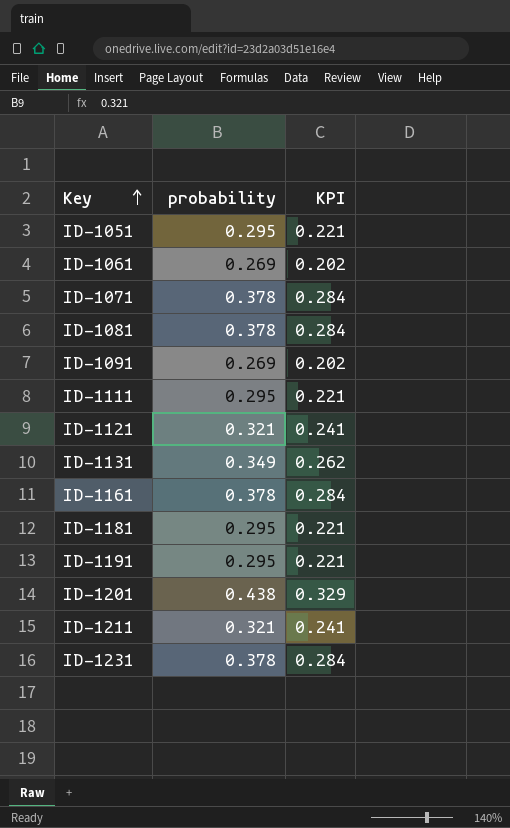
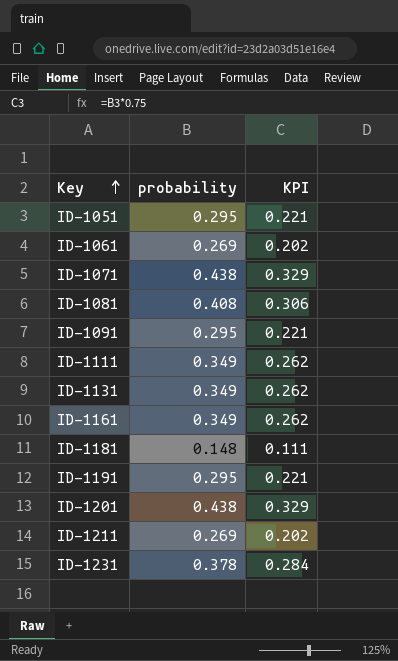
row ID-1121: 0.321 | 0.241 -> none
ID-1071 | probability: 0.378 -> 0.438
ID-1071 | KPI: 0.284 -> 0.329
ID-1081 | probability: 0.378 -> 0.408
ID-1081 | KPI: 0.284 -> 0.306
ID-1091 | probability: 0.269 -> 0.295
ID-1091 | KPI: 0.202 -> 0.221
ID-1111 | probability: 0.295 -> 0.349
ID-1111 | KPI: 0.221 -> 0.262
ID-1161 | probability: 0.378 -> 0.349
ID-1161 | KPI: 0.284 -> 0.262
ID-1181 | probability: 0.295 -> 0.148
ID-1181 | KPI: 0.221 -> 0.111
ID-1211 | probability: 0.321 -> 0.269
ID-1211 | KPI: 0.241 -> 0.202

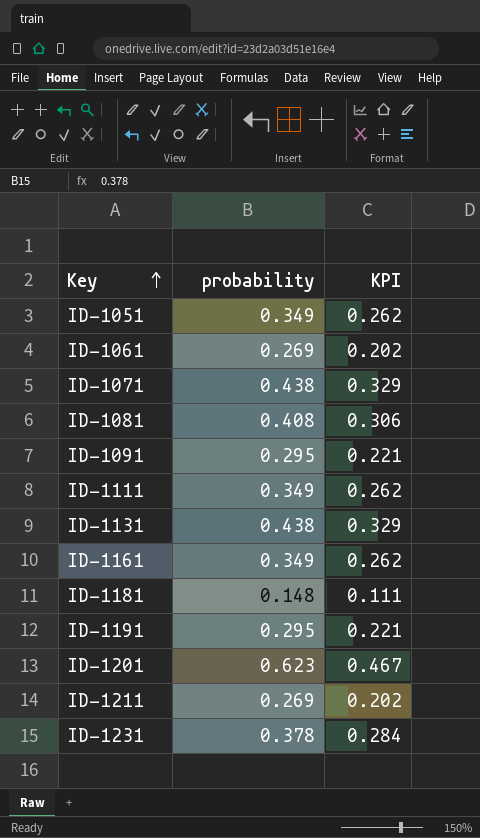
ID-1051 | probability: 0.295 -> 0.349
ID-1051 | KPI: 0.221 -> 0.262
ID-1131 | probability: 0.349 -> 0.438
ID-1131 | KPI: 0.262 -> 0.329
ID-1201 | probability: 0.438 -> 0.623
ID-1201 | KPI: 0.329 -> 0.467

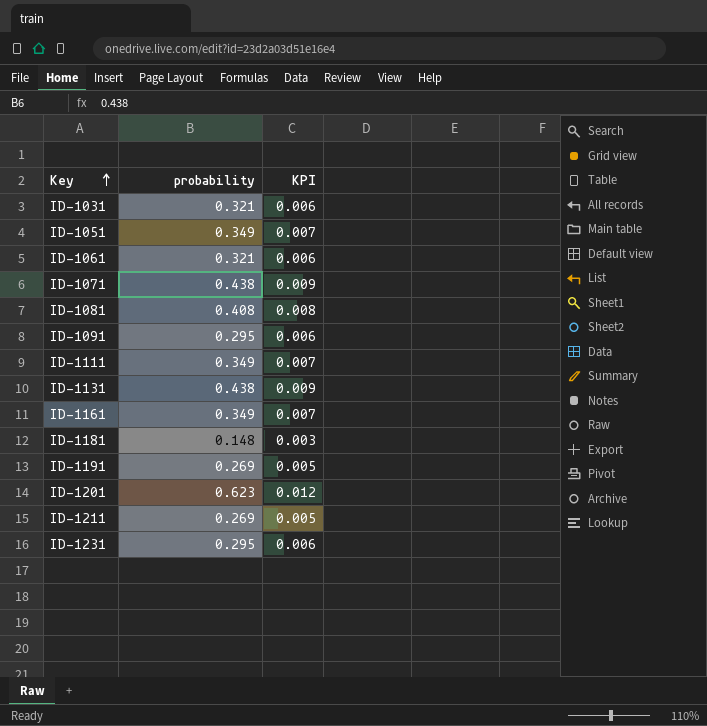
column KPI | formula: [probability] * 0.75 -> [probability] * 0.02
row ID-1031: none -> 0.321 | 0.006
ID-1061 | probability: 0.269 -> 0.321
ID-1191 | probability: 0.295 -> 0.269
ID-1231 | probability: 0.378 -> 0.295

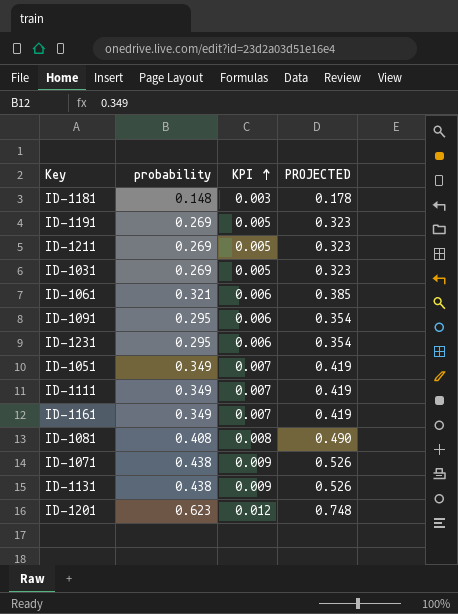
row order: Key ascending -> KPI ascending
column PROJECTED | formula: none -> [probability] * 1.2
ID-1031 | probability: 0.321 -> 0.269
ID-1031 | KPI: 0.006 -> 0.005

